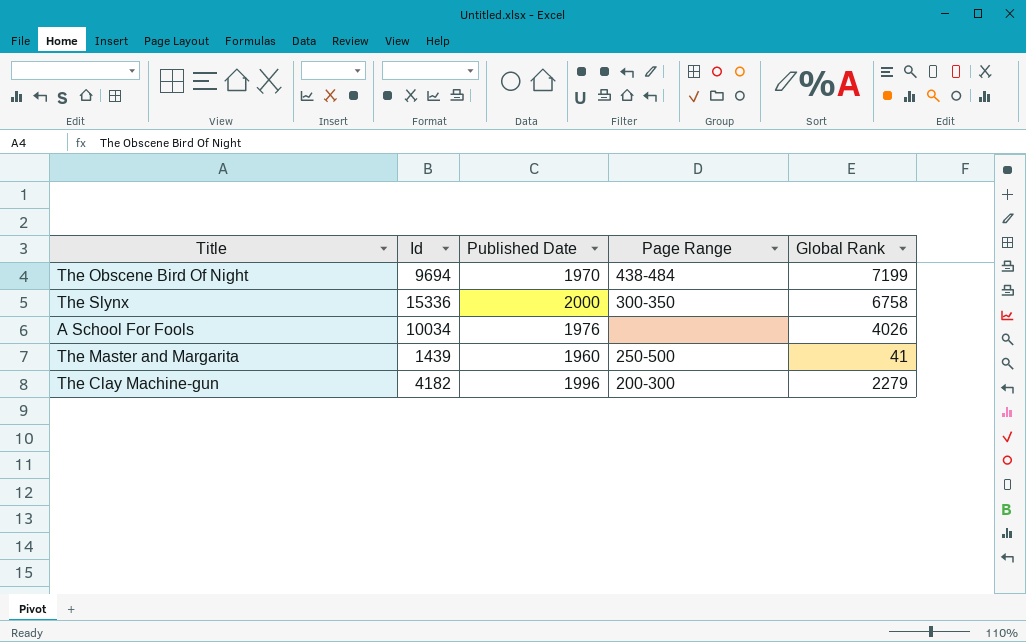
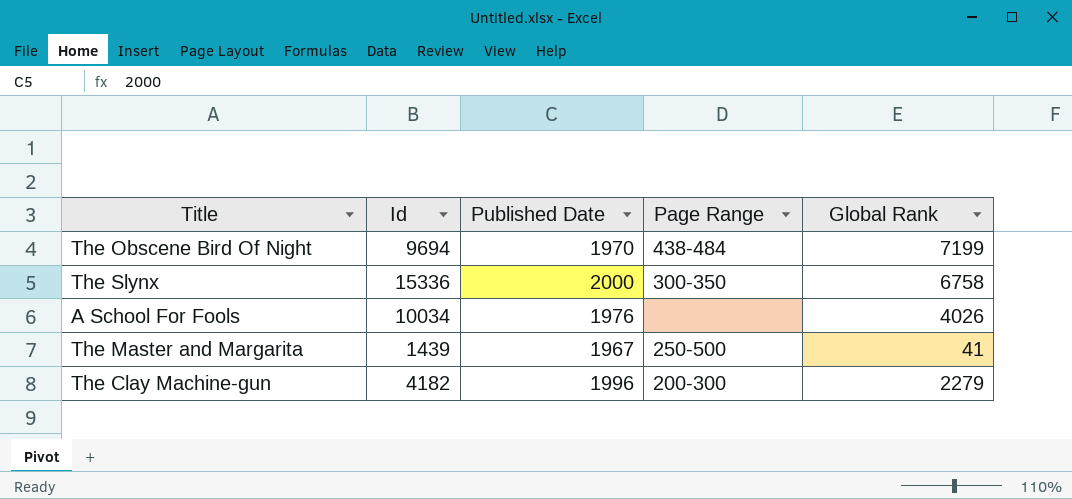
The Master and Margarita | Published Date: 1960 -> 1967

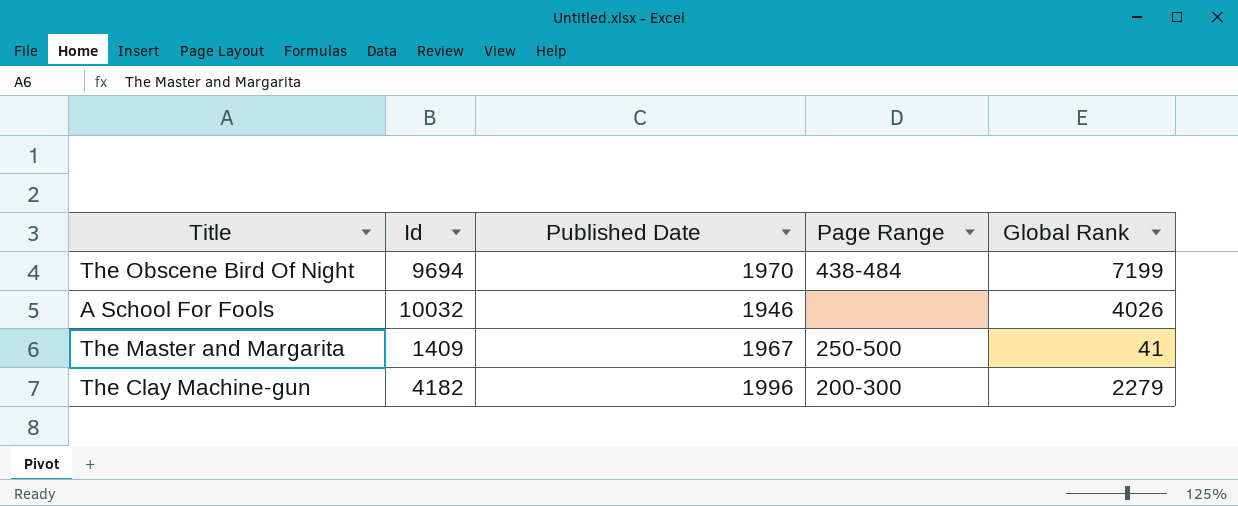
row The Slynx: 15336 | 2000 | 300-350 | 6758 -> none
A School For Fools | Id: 10034 -> 10032
A School For Fools | Published Date: 1976 -> 1946
The Master and Margarita | Id: 1439 -> 1409

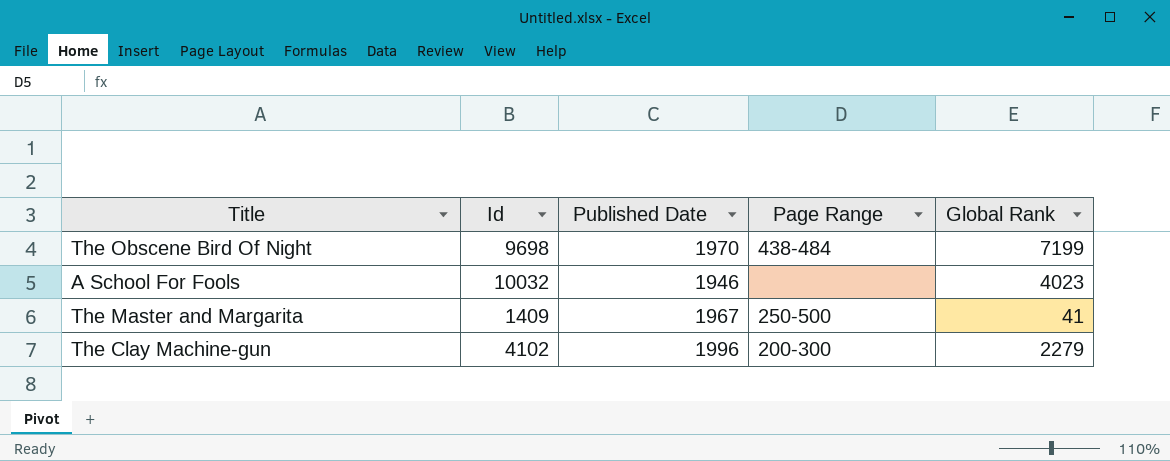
The Obscene Bird Of Night | Id: 9694 -> 9698
A School For Fools | Global Rank: 4026 -> 4023
The Clay Machine-gun | Id: 4182 -> 4102

